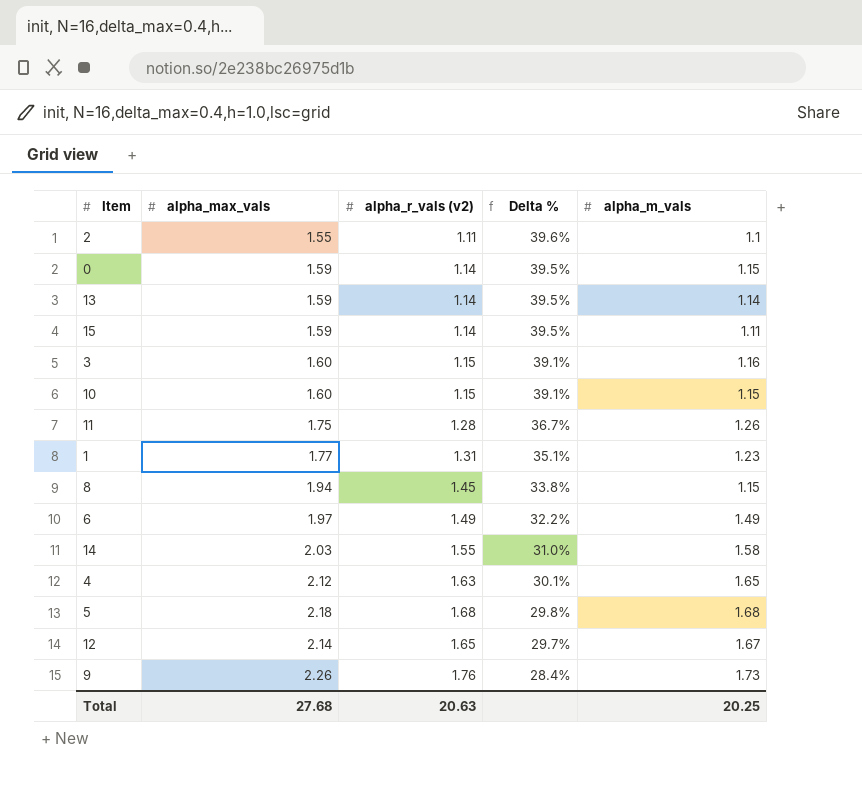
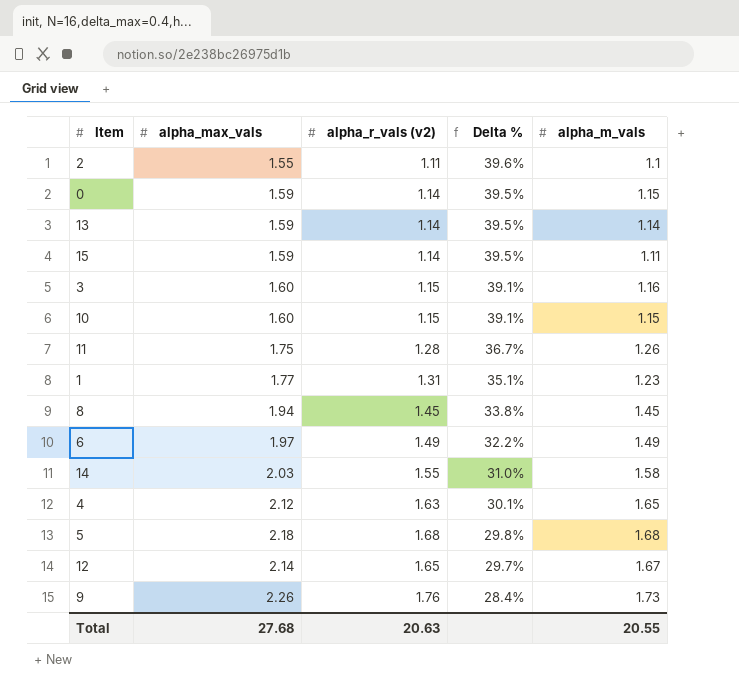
8 | alpha_m_vals: 1.15 -> 1.45
Total | alpha_m_vals: 20.25 -> 20.55

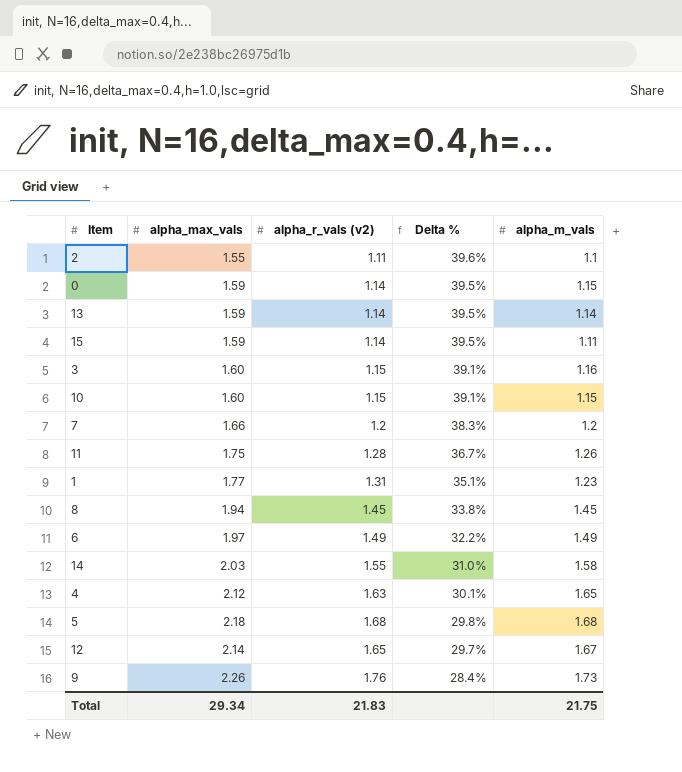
row 7: none -> 1.66 | 1.2 | 38.3% | 1.2
Total | alpha_max_vals: 27.68 -> 29.34
Total | alpha_r_vals (v2): 20.63 -> 21.83
Total | alpha_m_vals: 20.55 -> 21.75

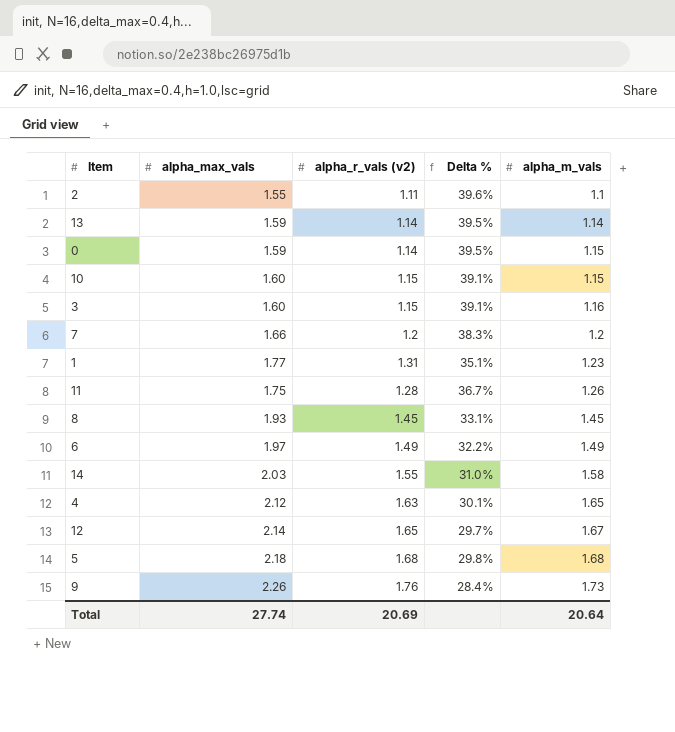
row order: Delta % descending -> alpha_m_vals ascending
row 15: 1.59 | 1.14 | 39.5% | 1.11 -> none
8 | alpha_max_vals: 1.94 -> 1.93
8 | Delta %: 33.8% -> 33.1%
Total | alpha_max_vals: 29.34 -> 27.74
Total | alpha_r_vals (v2): 21.83 -> 20.69
Total | alpha_m_vals: 21.75 -> 20.64

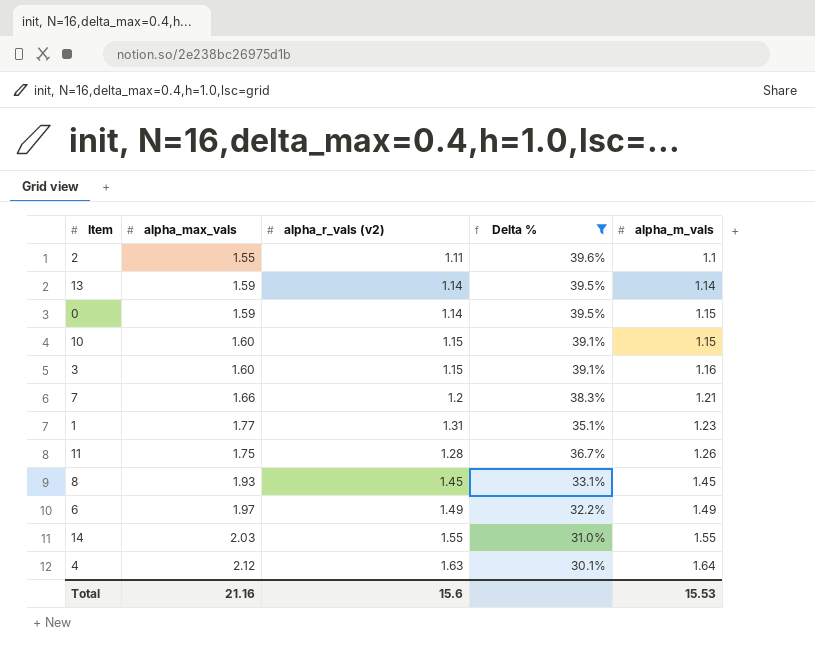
filter: none -> Delta % >= 30.1%
7 | alpha_m_vals: 1.2 -> 1.21
14 | alpha_m_vals: 1.58 -> 1.55
4 | alpha_m_vals: 1.65 -> 1.64
Total | alpha_max_vals: 27.74 -> 21.16
Total | alpha_r_vals (v2): 20.69 -> 15.6
Total | alpha_m_vals: 20.64 -> 15.53

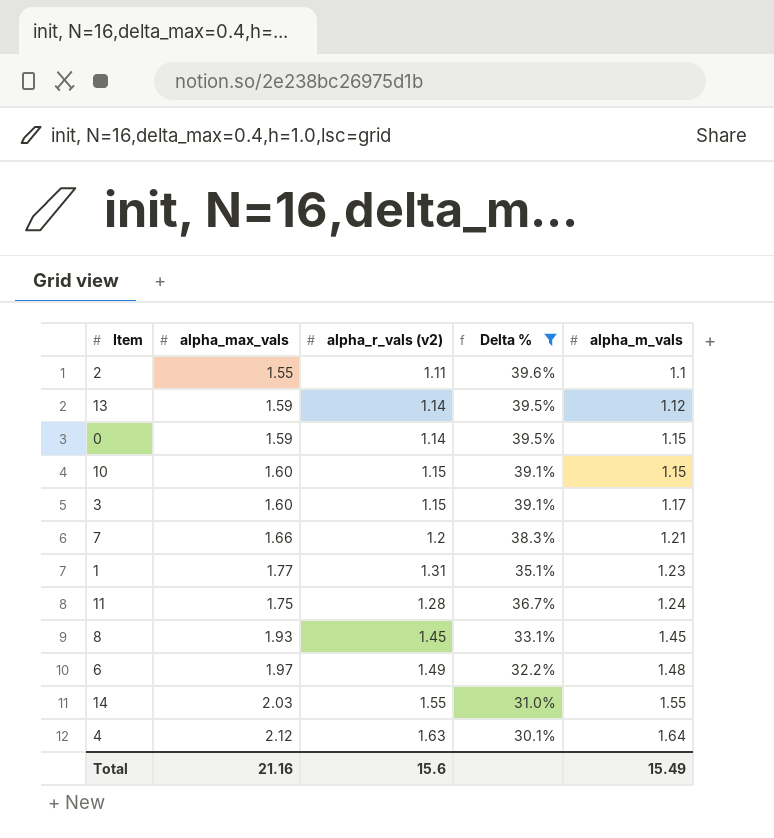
13 | alpha_m_vals: 1.14 -> 1.12
3 | alpha_m_vals: 1.16 -> 1.17
11 | alpha_m_vals: 1.26 -> 1.24
6 | alpha_m_vals: 1.49 -> 1.48
Total | alpha_m_vals: 15.53 -> 15.49

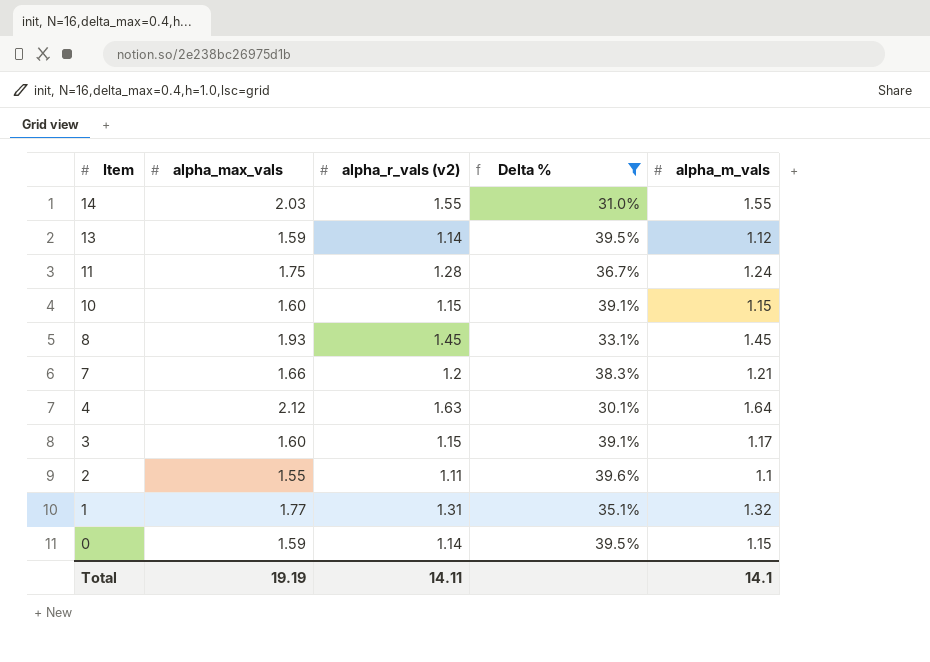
row order: alpha_m_vals ascending -> Item descending
row 6: 1.97 | 1.49 | 32.2% | 1.48 -> none
1 | alpha_m_vals: 1.23 -> 1.32
Total | alpha_max_vals: 21.16 -> 19.19
Total | alpha_r_vals (v2): 15.6 -> 14.11
Total | alpha_m_vals: 15.49 -> 14.1

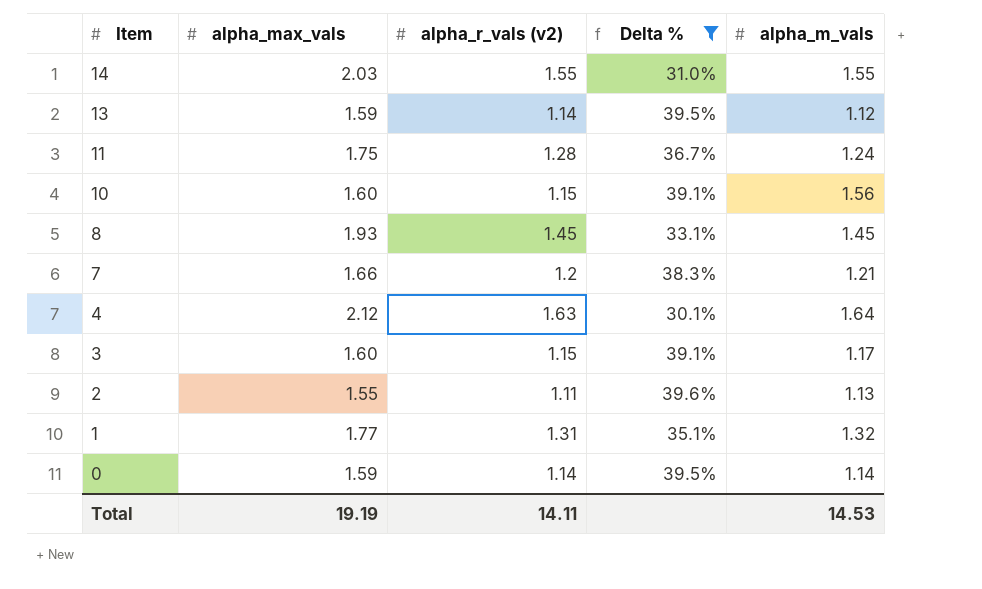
10 | alpha_m_vals: 1.15 -> 1.56
2 | alpha_m_vals: 1.1 -> 1.13
0 | alpha_m_vals: 1.15 -> 1.14
Total | alpha_m_vals: 14.1 -> 14.53

